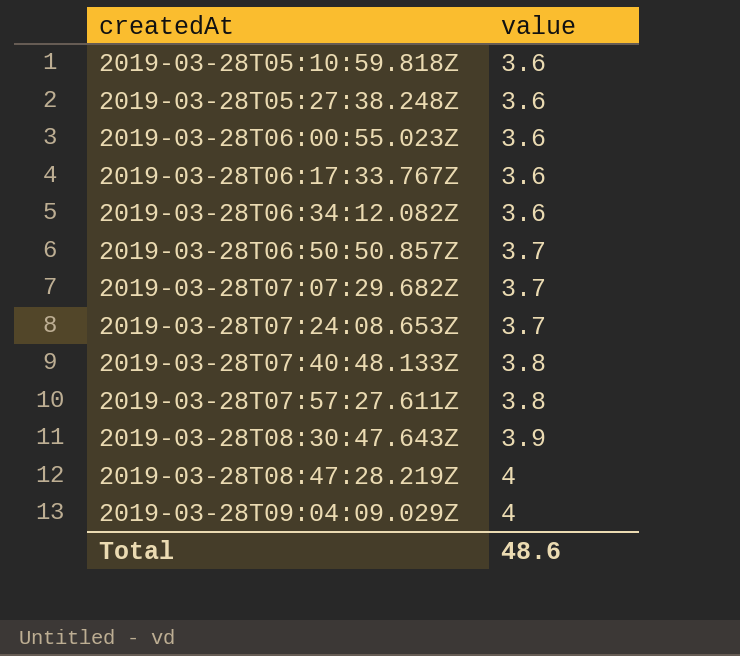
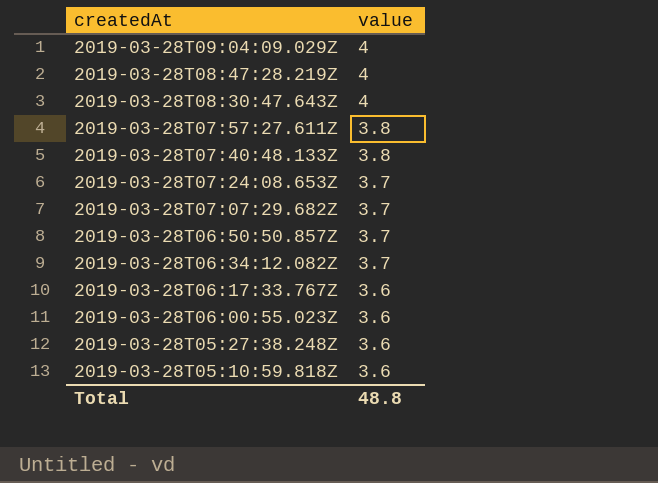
row order: createdAt ascending -> createdAt descending
2019-03-28T08:30:47.643Z | value: 3.9 -> 4
2019-03-28T06:34:12.082Z | value: 3.6 -> 3.7
Total | value: 48.6 -> 48.8

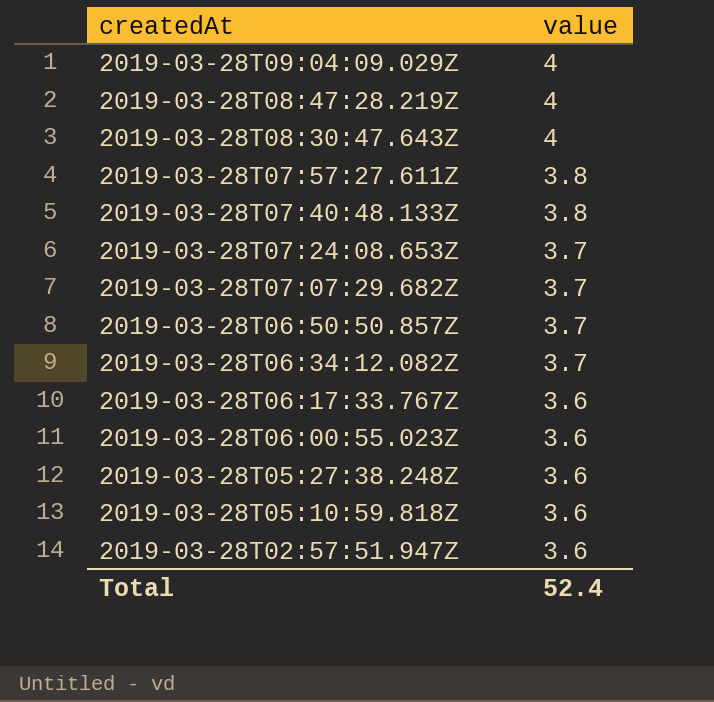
row 2019-03-28T02:57:51.947Z: none -> 3.6
Total | value: 48.8 -> 52.4

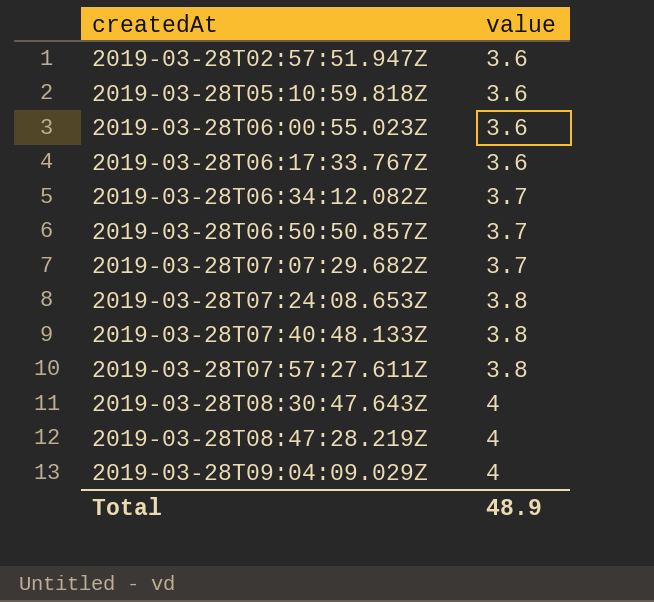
row order: createdAt descending -> createdAt ascending
row 2019-03-28T05:27:38.248Z: 3.6 -> none
2019-03-28T07:24:08.653Z | value: 3.7 -> 3.8
Total | value: 52.4 -> 48.9

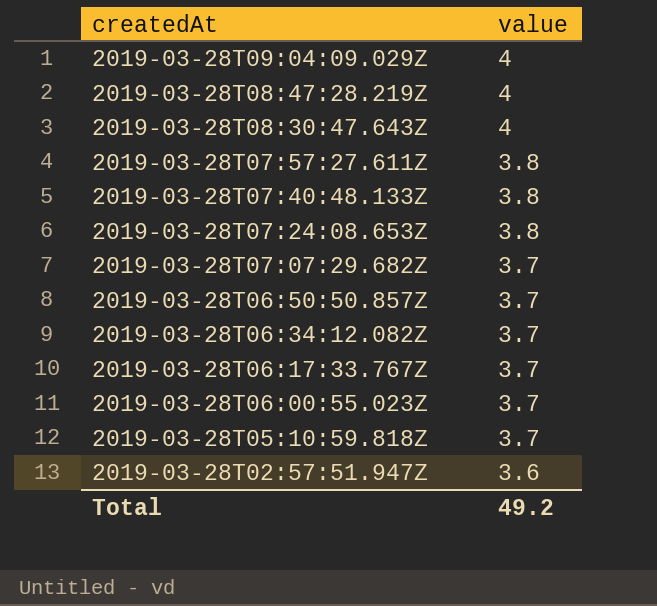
row order: createdAt ascending -> createdAt descending
2019-03-28T06:17:33.767Z | value: 3.6 -> 3.7
2019-03-28T06:00:55.023Z | value: 3.6 -> 3.7
2019-03-28T05:10:59.818Z | value: 3.6 -> 3.7
Total | value: 48.9 -> 49.2

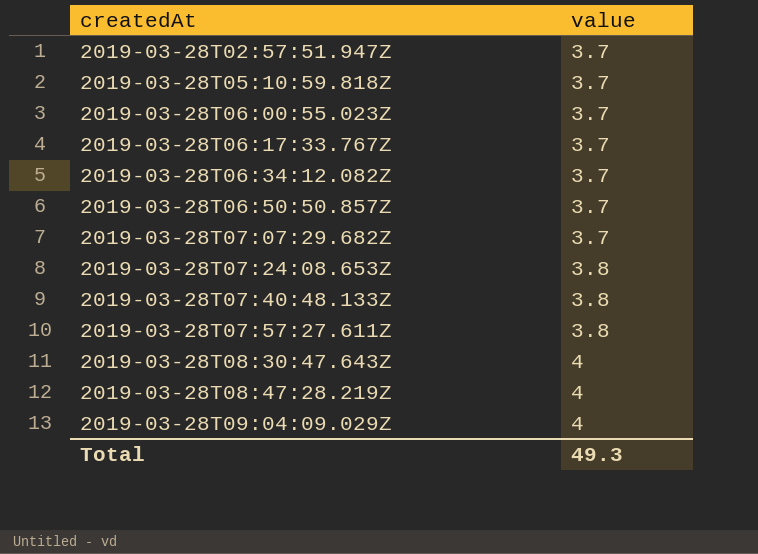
row order: createdAt descending -> createdAt ascending
2019-03-28T02:57:51.947Z | value: 3.6 -> 3.7
Total | value: 49.2 -> 49.3

